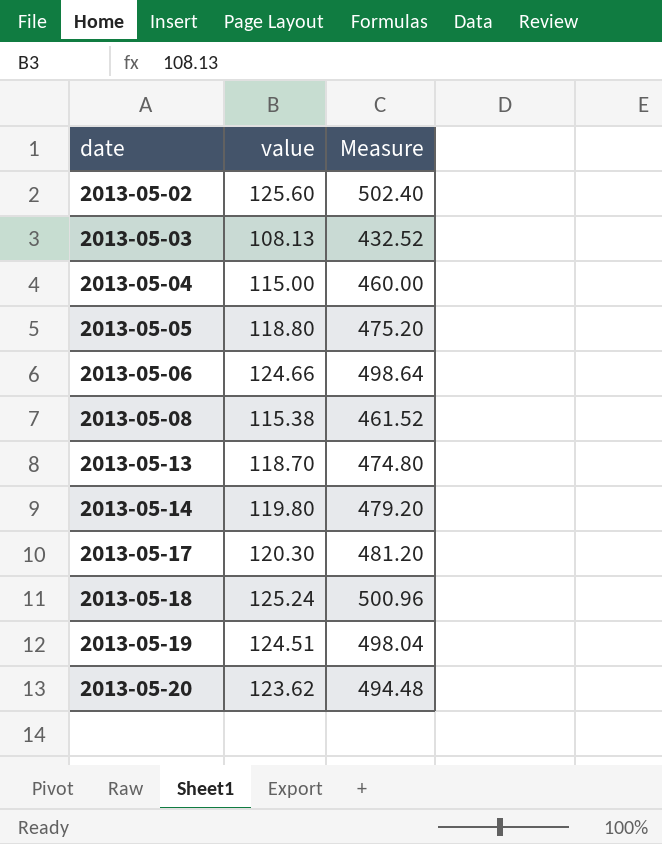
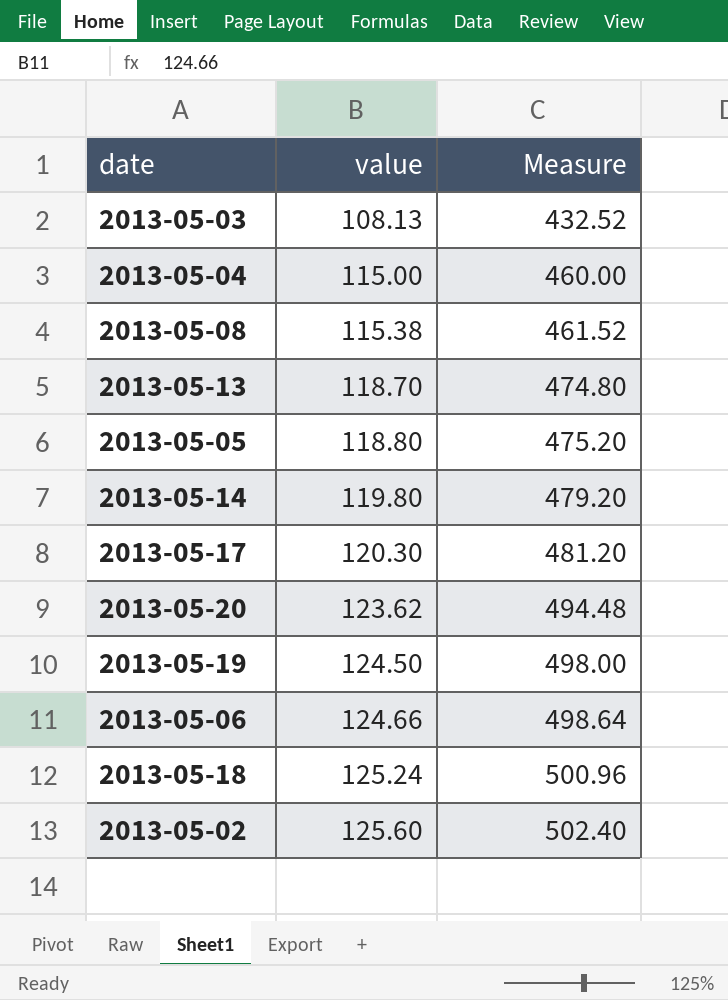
row order: date ascending -> value ascending
2013-05-19 | value: 124.51 -> 124.50
2013-05-19 | Measure: 498.04 -> 498.00

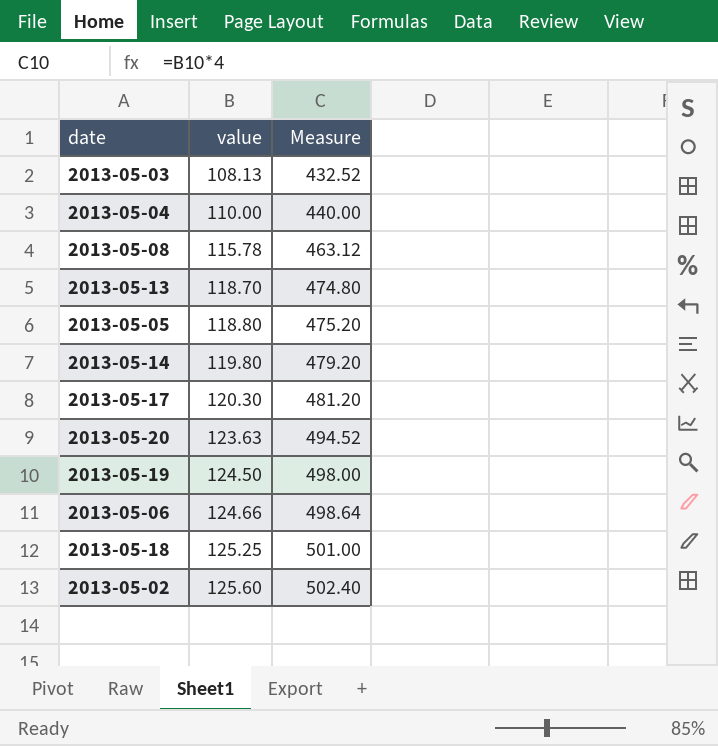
2013-05-04 | value: 115.00 -> 110.00
2013-05-04 | Measure: 460.00 -> 440.00
2013-05-08 | value: 115.38 -> 115.78
2013-05-08 | Measure: 461.52 -> 463.12
2013-05-20 | value: 123.62 -> 123.63
2013-05-20 | Measure: 494.48 -> 494.52
2013-05-18 | value: 125.24 -> 125.25
2013-05-18 | Measure: 500.96 -> 501.00

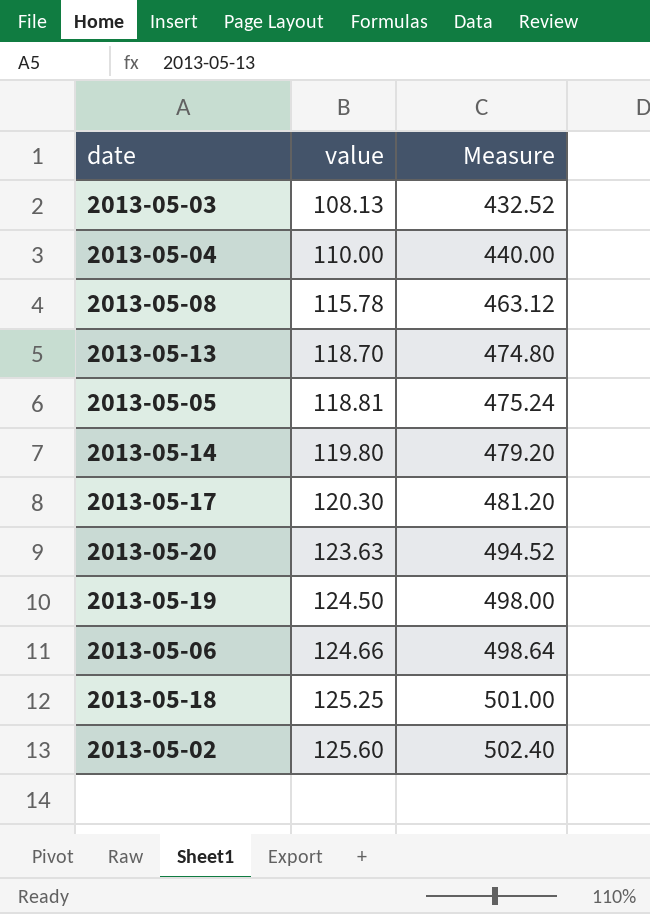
2013-05-05 | value: 118.80 -> 118.81
2013-05-05 | Measure: 475.20 -> 475.24

